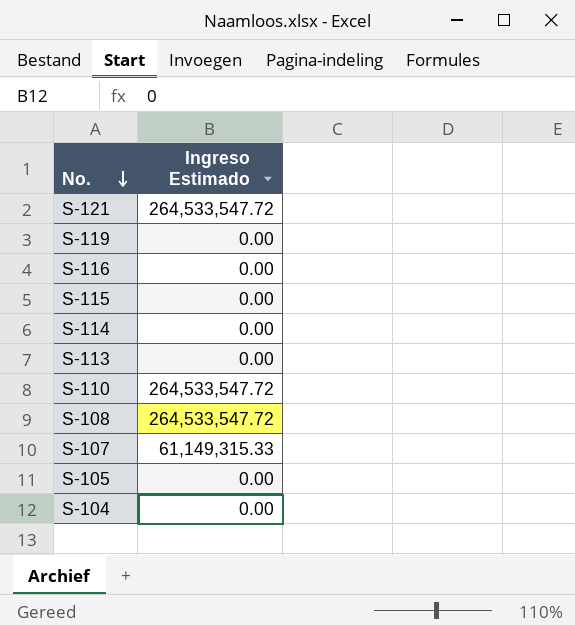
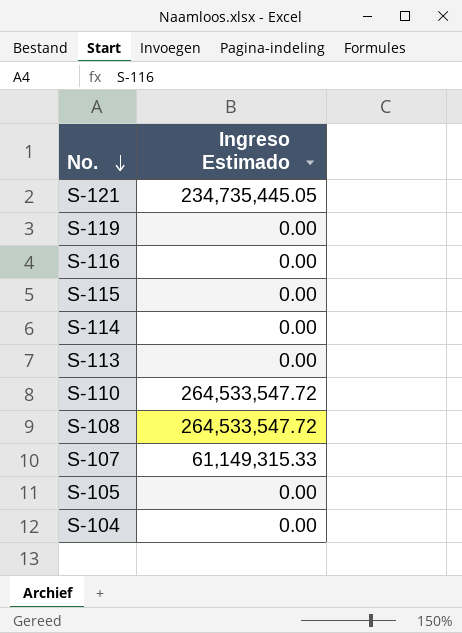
S-121 | Ingreso Estimado: 264,533,547.72 -> 234,735,445.05

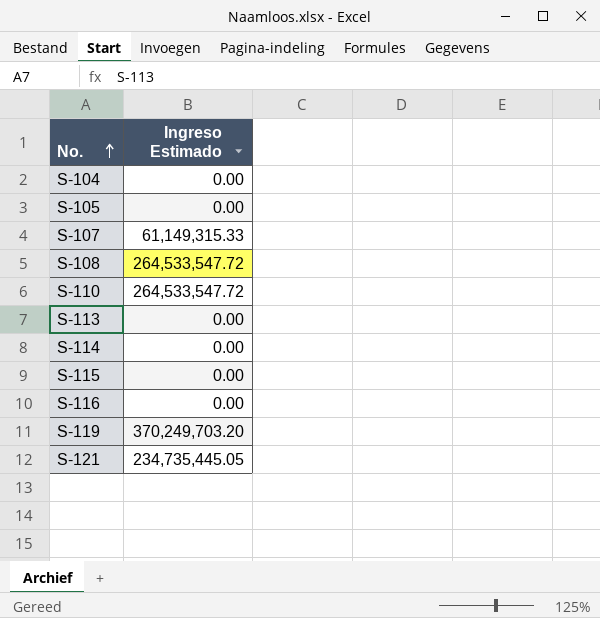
row order: No. descending -> No. ascending
S-119 | Ingreso Estimado: 0.00 -> 370,249,703.20

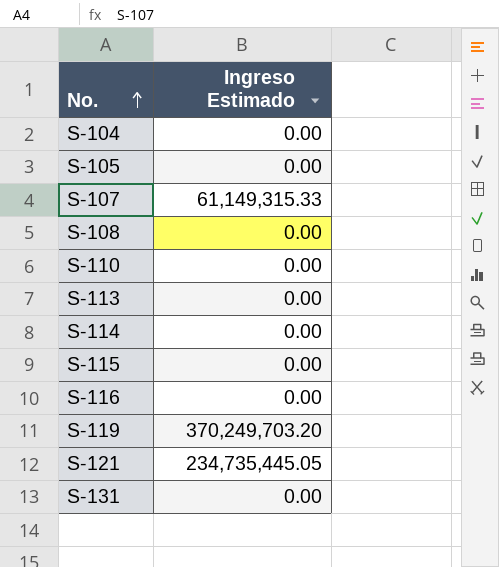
S-108 | Ingreso Estimado: 264,533,547.72 -> 0.00
S-110 | Ingreso Estimado: 264,533,547.72 -> 0.00
row S-131: none -> 0.00

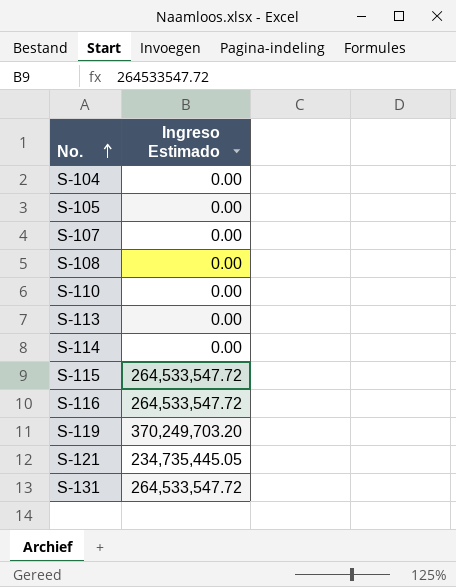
S-107 | Ingreso Estimado: 61,149,315.33 -> 0.00
S-115 | Ingreso Estimado: 0.00 -> 264,533,547.72
S-116 | Ingreso Estimado: 0.00 -> 264,533,547.72
S-131 | Ingreso Estimado: 0.00 -> 264,533,547.72

